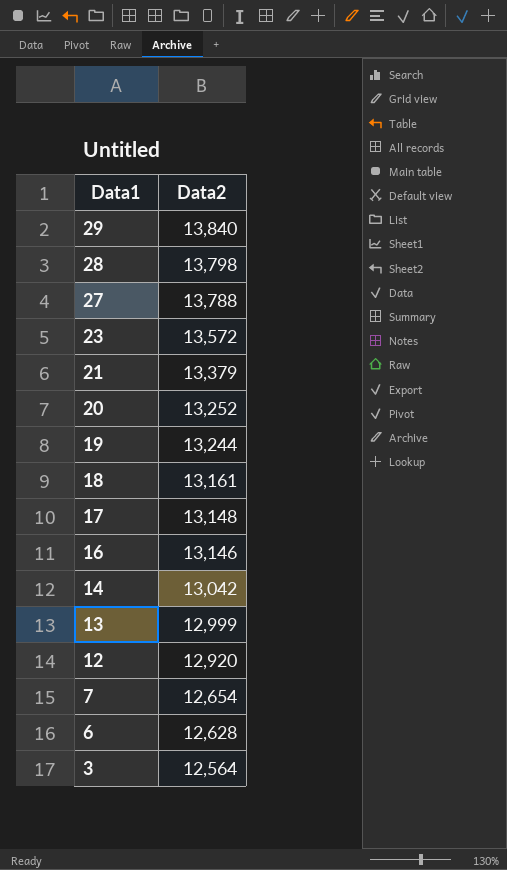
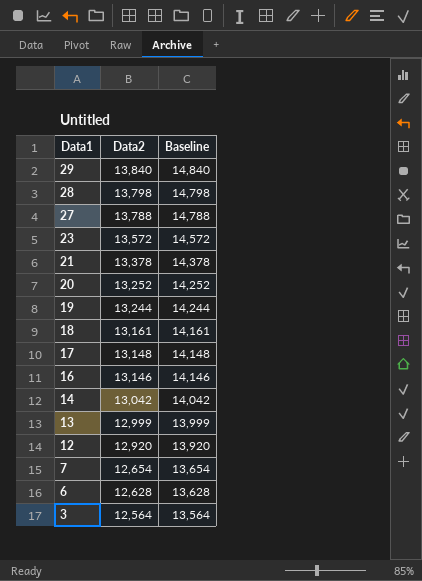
column Baseline | formula: none -> [Data2] + 1000
21 | Data2: 13,379 -> 13,378

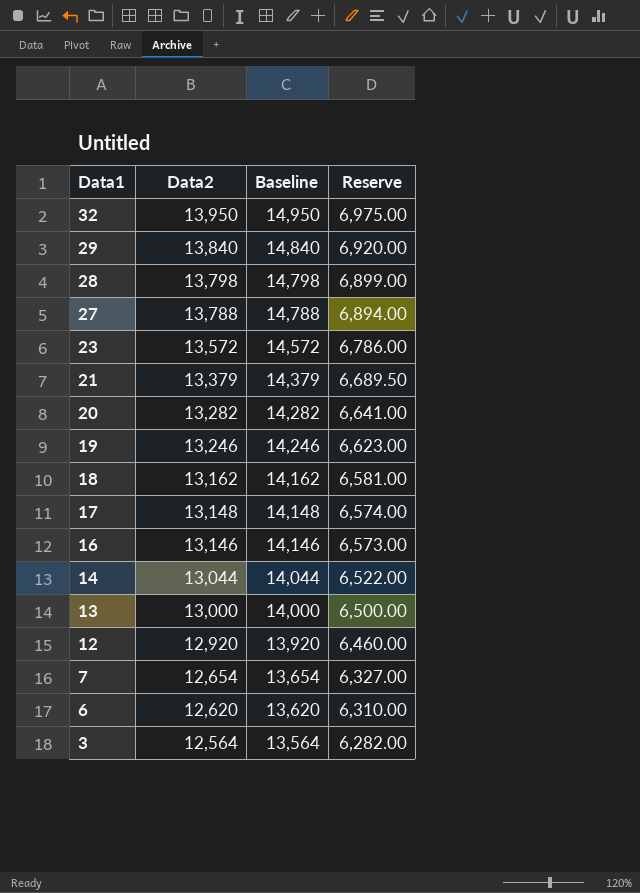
column Reserve | formula: none -> [Data2] * 0.5
row 32: none -> 13,950 | 14,950 | 6,975.00
21 | Data2: 13,378 -> 13,379
21 | Baseline: 14,378 -> 14,379
20 | Data2: 13,252 -> 13,282
20 | Baseline: 14,252 -> 14,282
19 | Data2: 13,244 -> 13,246
19 | Baseline: 14,244 -> 14,246
18 | Data2: 13,161 -> 13,162
18 | Baseline: 14,161 -> 14,162
14 | Data2: 13,042 -> 13,044
14 | Baseline: 14,042 -> 14,044
13 | Data2: 12,999 -> 13,000
13 | Baseline: 13,999 -> 14,000
6 | Data2: 12,628 -> 12,620
6 | Baseline: 13,628 -> 13,620

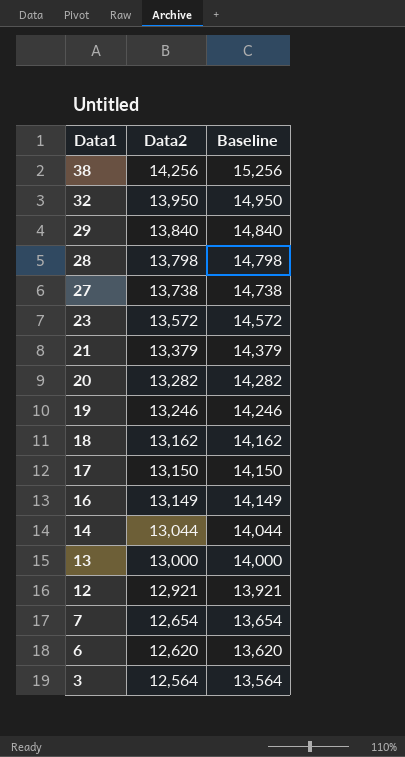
column Reserve | formula: [Data2] * 0.5 -> none
row 38: none -> 14,256 | 15,256
27 | Data2: 13,788 -> 13,738
27 | Baseline: 14,788 -> 14,738
17 | Data2: 13,148 -> 13,150
17 | Baseline: 14,148 -> 14,150
16 | Data2: 13,146 -> 13,149
16 | Baseline: 14,146 -> 14,149
12 | Data2: 12,920 -> 12,921
12 | Baseline: 13,920 -> 13,921

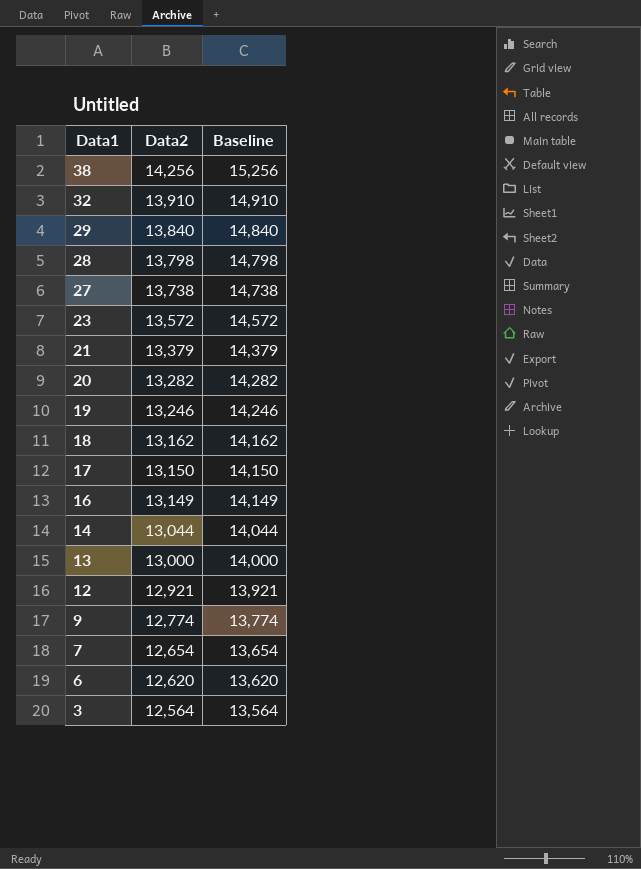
32 | Data2: 13,950 -> 13,910
32 | Baseline: 14,950 -> 14,910
row 9: none -> 12,774 | 13,774

